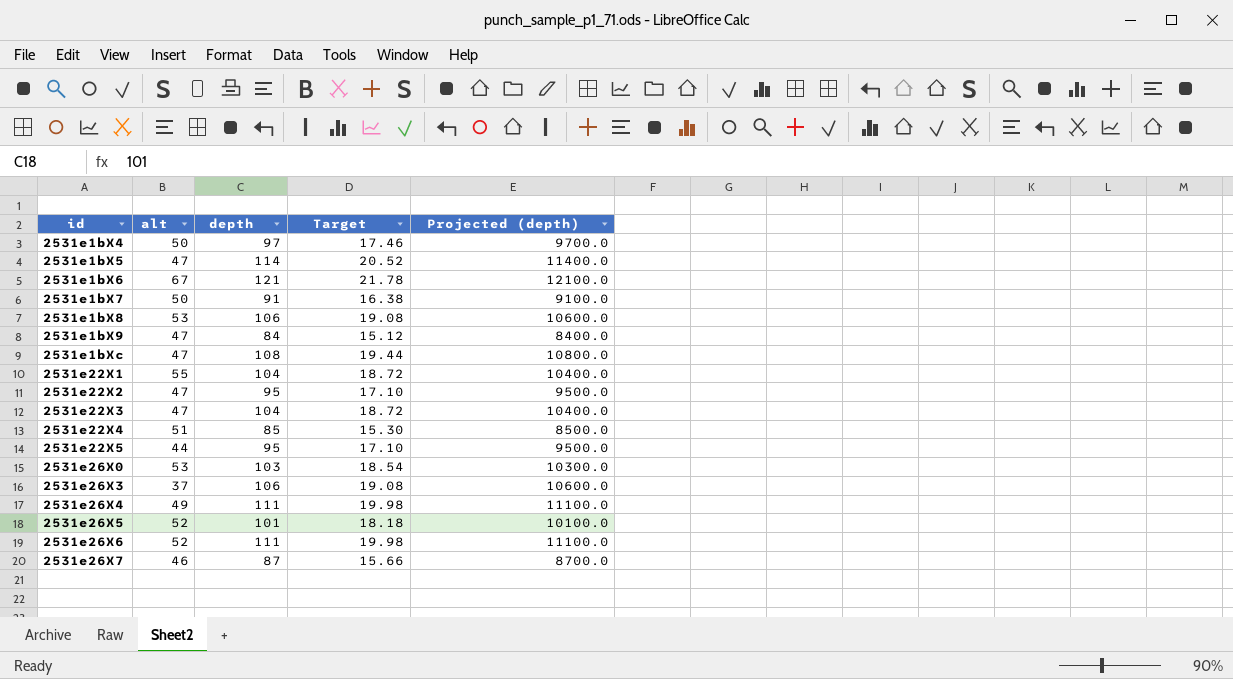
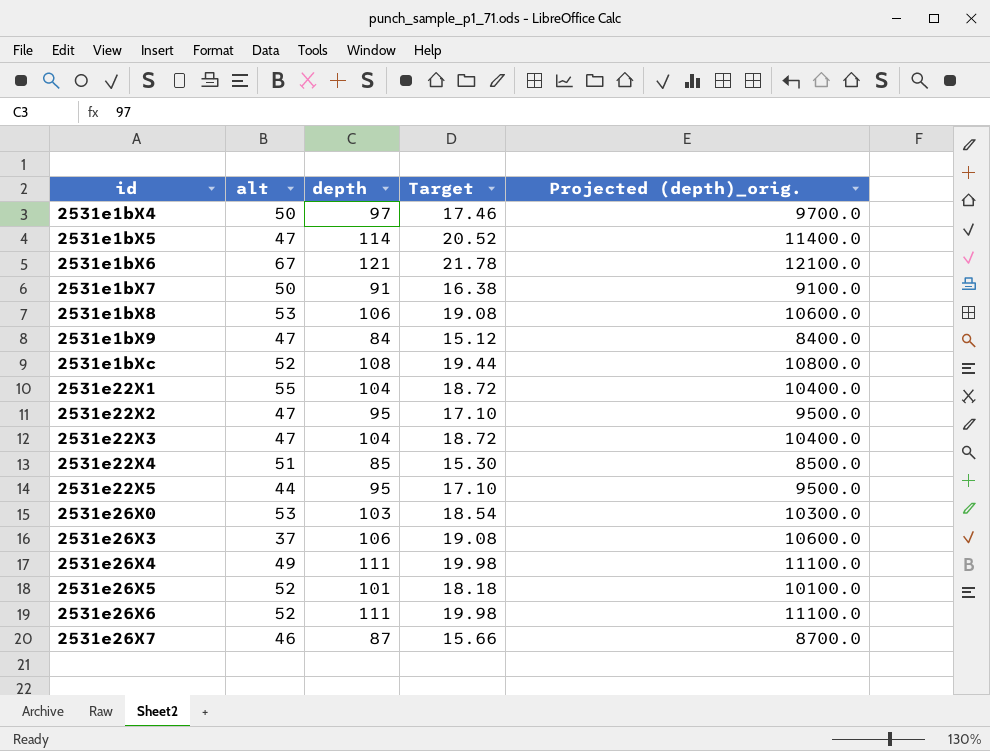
column name: Projected (depth) -> Projected (depth)_orig.
2531e1bXc | alt: 47 -> 52

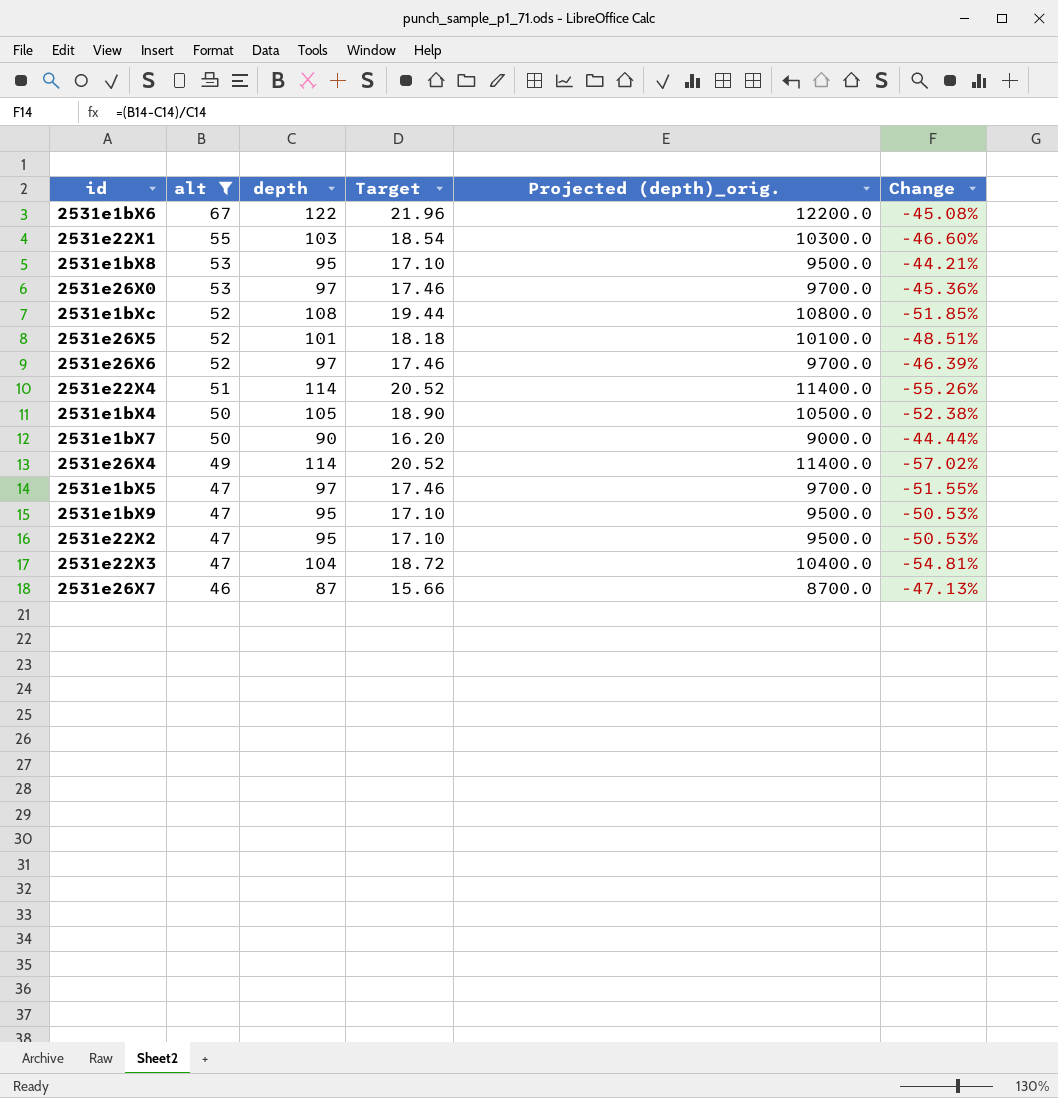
filter: none -> alt >= 46
row order: id ascending -> alt descending
column Change | formula: none -> ([alt] - [depth]) / [depth]
2531e1bX6 | depth: 121 -> 122
2531e1bX6 | Target: 21.78 -> 21.96
2531e1bX6 | Projected (depth)_orig.: 12100.0 -> 12200.0
2531e22X1 | depth: 104 -> 103
2531e22X1 | Target: 18.72 -> 18.54
2531e22X1 | Projected (depth)_orig.: 10400.0 -> 10300.0
2531e1bX8 | depth: 106 -> 95
2531e1bX8 | Target: 19.08 -> 17.10
2531e1bX8 | Projected (depth)_orig.: 10600.0 -> 9500.0
2531e26X0 | depth: 103 -> 97
2531e26X0 | Target: 18.54 -> 17.46
2531e26X0 | Projected (depth)_orig.: 10300.0 -> 9700.0
2531e26X6 | depth: 111 -> 97
2531e26X6 | Target: 19.98 -> 17.46
2531e26X6 | Projected (depth)_orig.: 11100.0 -> 9700.0
2531e22X4 | depth: 85 -> 114
2531e22X4 | Target: 15.30 -> 20.52
2531e22X4 | Projected (depth)_orig.: 8500.0 -> 11400.0
2531e1bX4 | depth: 97 -> 105
2531e1bX4 | Target: 17.46 -> 18.90
2531e1bX4 | Projected (depth)_orig.: 9700.0 -> 10500.0
2531e1bX7 | depth: 91 -> 90
2531e1bX7 | Target: 16.38 -> 16.20
2531e1bX7 | Projected (depth)_orig.: 9100.0 -> 9000.0
2531e26X4 | depth: 111 -> 114
2531e26X4 | Target: 19.98 -> 20.52
2531e26X4 | Projected (depth)_orig.: 11100.0 -> 11400.0
2531e1bX5 | depth: 114 -> 97
2531e1bX5 | Target: 20.52 -> 17.46
2531e1bX5 | Projected (depth)_orig.: 11400.0 -> 9700.0
2531e1bX9 | depth: 84 -> 95
2531e1bX9 | Target: 15.12 -> 17.10
2531e1bX9 | Projected (depth)_orig.: 8400.0 -> 9500.0

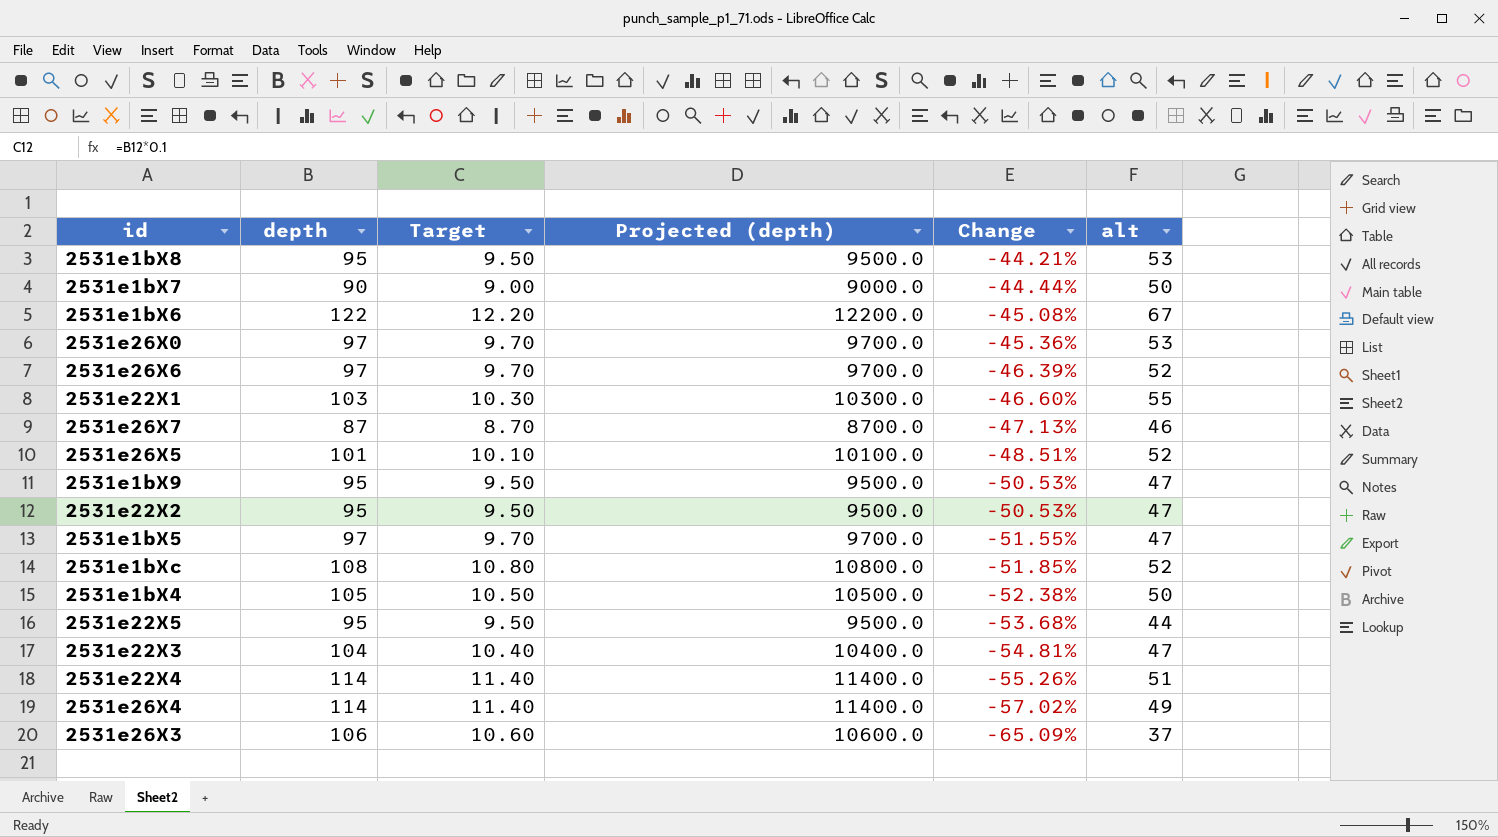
filter: alt >= 46 -> none
row order: alt descending -> Change descending
column Target | formula: [depth] * 0.18 -> [depth] * 0.1
column name: Projected (depth)_orig. -> Projected (depth)
column alt | position: 2 -> 6

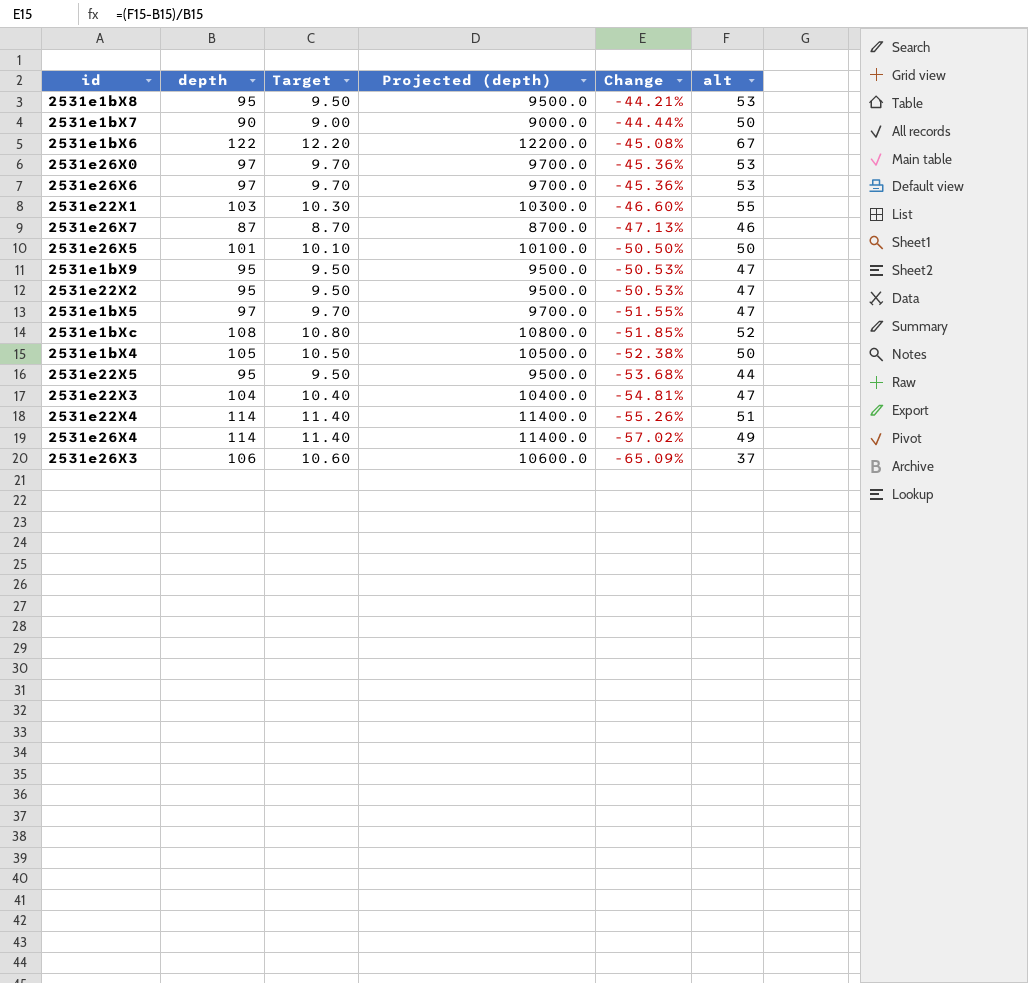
2531e26X6 | Change: -46.39% -> -45.36%
2531e26X6 | alt: 52 -> 53
2531e26X5 | Change: -48.51% -> -50.50%
2531e26X5 | alt: 52 -> 50

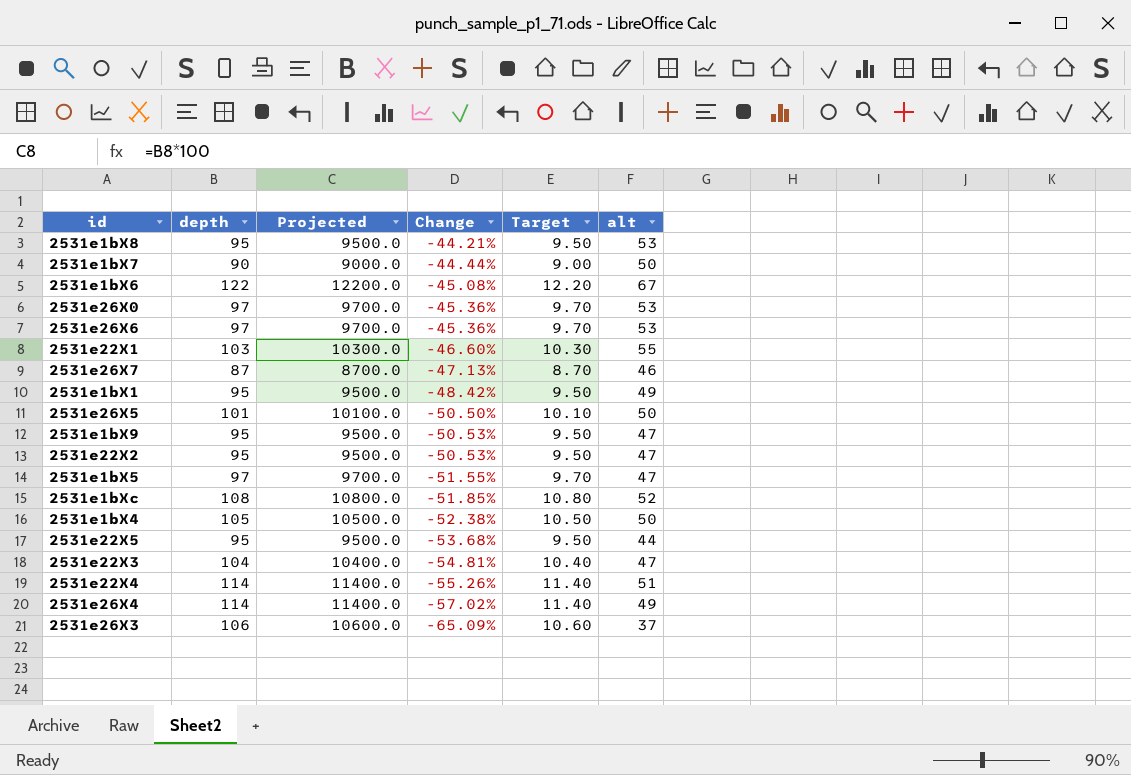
column name: Projected (depth) -> Projected
column Target | position: 3 -> 5
row 2531e1bX1: none -> 95 | 9500.0 | -48.42% | 9.50 | 49

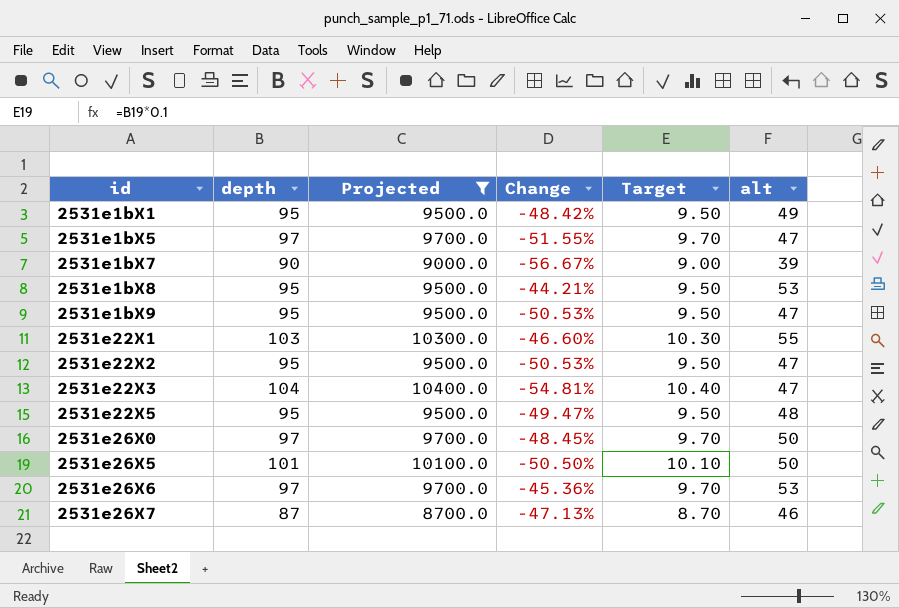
filter: none -> Projected <= 10400.0
row order: Change descending -> id ascending
2531e1bX7 | Change: -44.44% -> -56.67%
2531e1bX7 | alt: 50 -> 39
2531e22X5 | Change: -53.68% -> -49.47%
2531e22X5 | alt: 44 -> 48
2531e26X0 | Change: -45.36% -> -48.45%
2531e26X0 | alt: 53 -> 50

